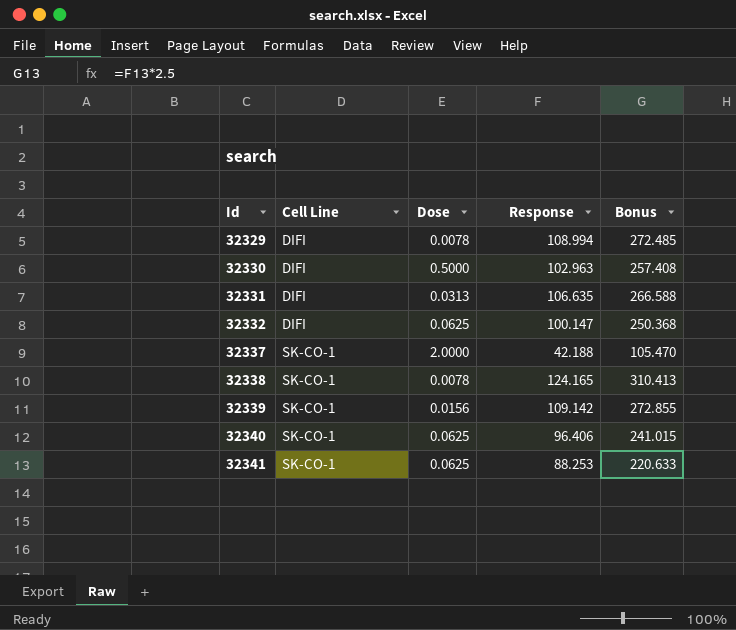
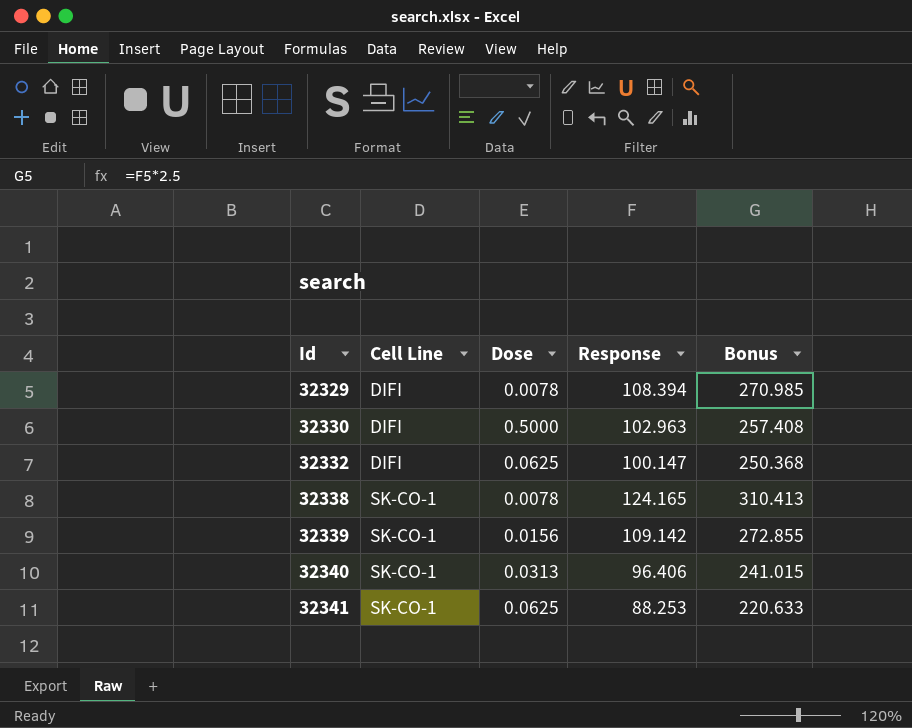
row 32331: DIFI | 0.0313 | 106.635 | 266.588 -> none
row 32337: SK-CO-1 | 2.0000 | 42.188 | 105.470 -> none
32329 | Response: 108.994 -> 108.394
32329 | Bonus: 272.485 -> 270.985
32340 | Dose: 0.0625 -> 0.0313

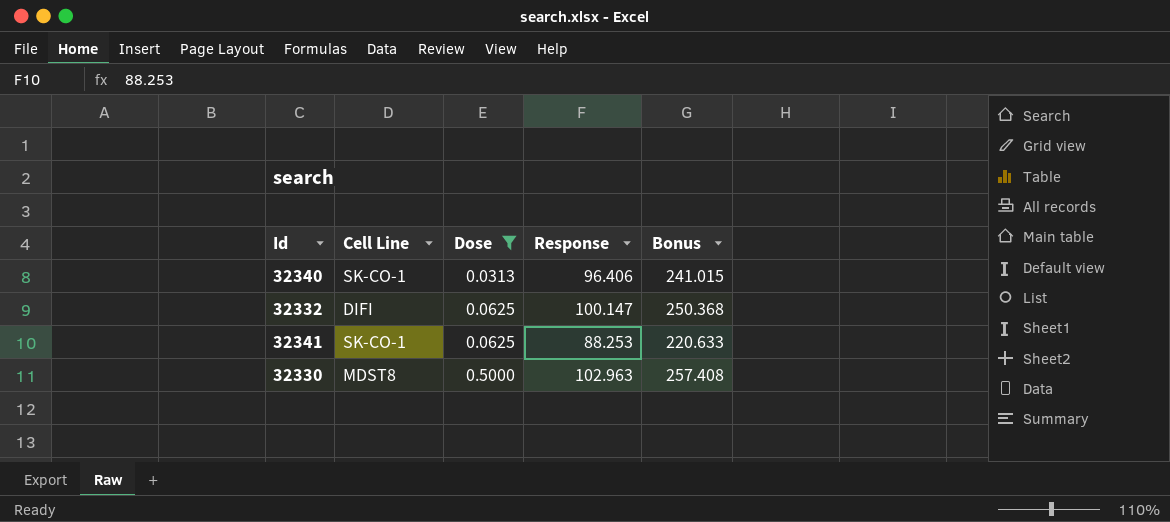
filter: none -> Dose >= 0.0313
row order: Id ascending -> Dose ascending
32330 | Cell Line: DIFI -> MDST8

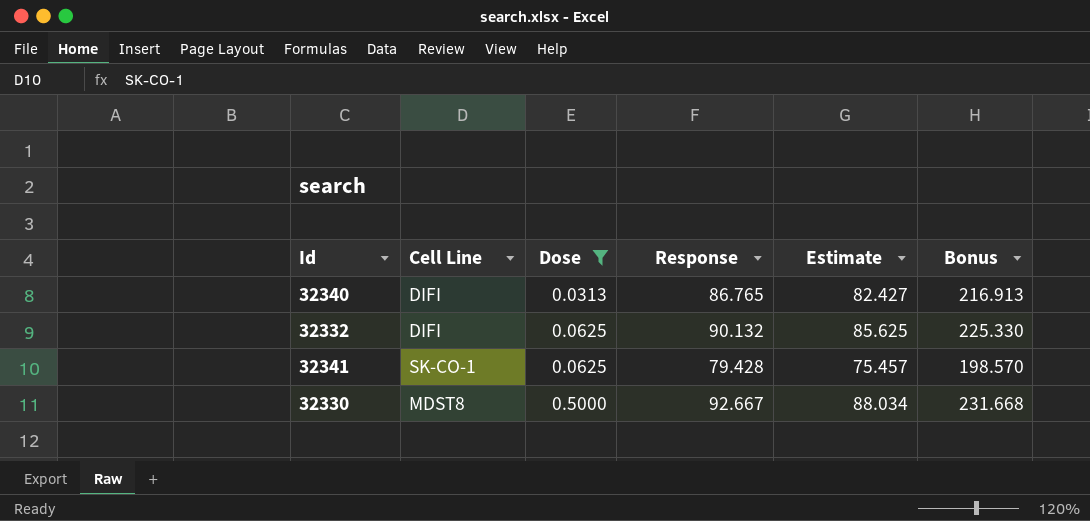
column Estimate | formula: none -> [Response] * 0.95
32340 | Cell Line: SK-CO-1 -> DIFI
32340 | Response: 96.406 -> 86.765
32340 | Bonus: 241.015 -> 216.913
32332 | Response: 100.147 -> 90.132
32332 | Bonus: 250.368 -> 225.330
32341 | Response: 88.253 -> 79.428
32341 | Bonus: 220.633 -> 198.570
32330 | Response: 102.963 -> 92.667
32330 | Bonus: 257.408 -> 231.668

